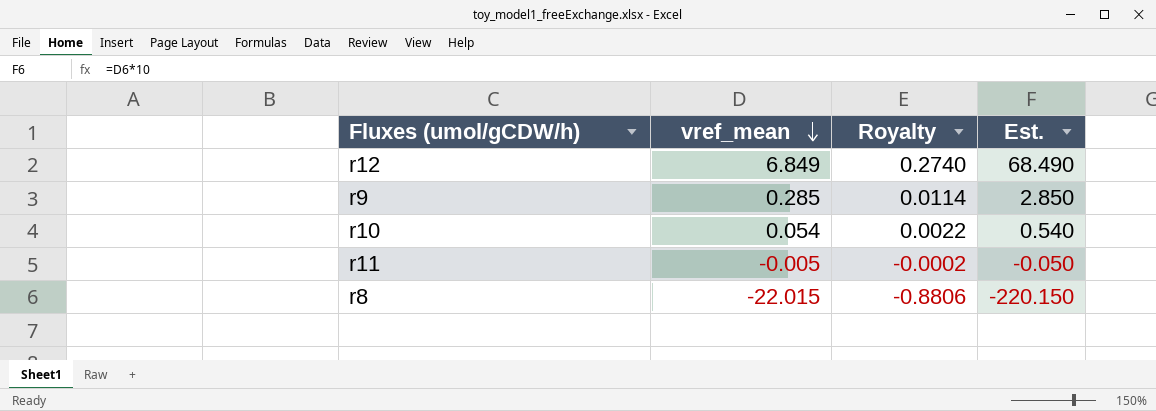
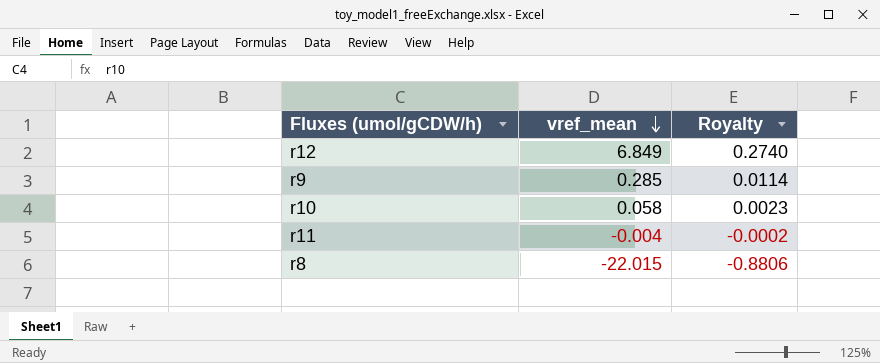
column Est. | formula: [vref_mean] * 10 -> none
r10 | vref_mean: 0.054 -> 0.058
r10 | Royalty: 0.0022 -> 0.0023
r11 | vref_mean: -0.005 -> -0.004

